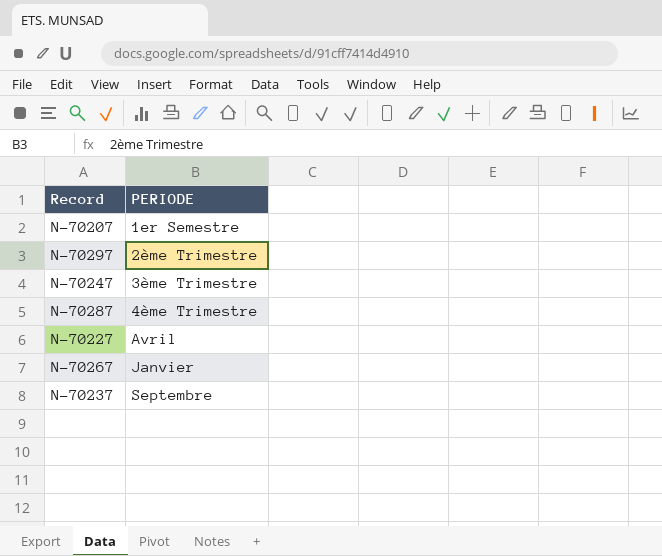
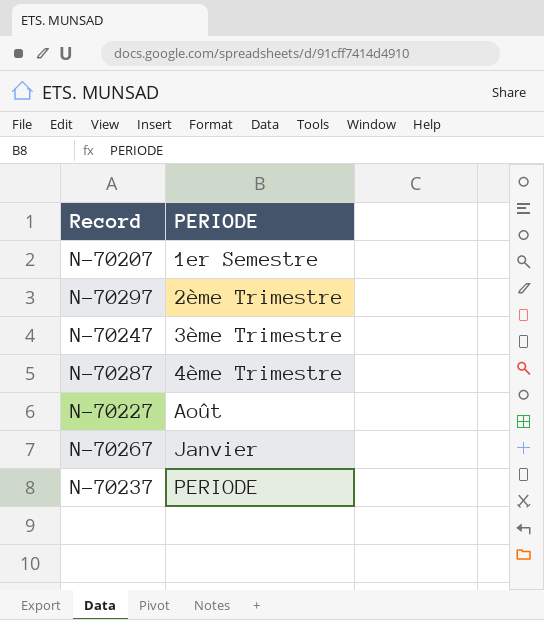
N-70227 | PERIODE: Avril -> Août
N-70237 | PERIODE: Septembre -> PERIODE

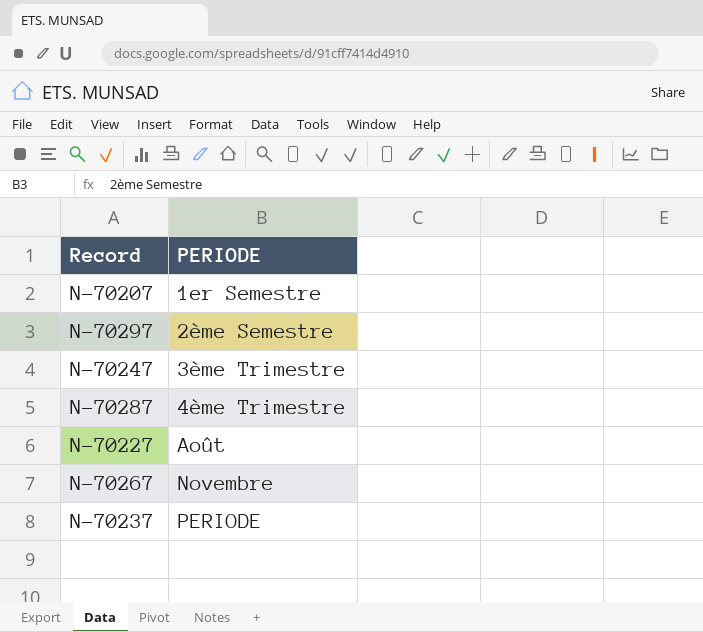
N-70297 | PERIODE: 2ème Trimestre -> 2ème Semestre
N-70267 | PERIODE: Janvier -> Novembre

